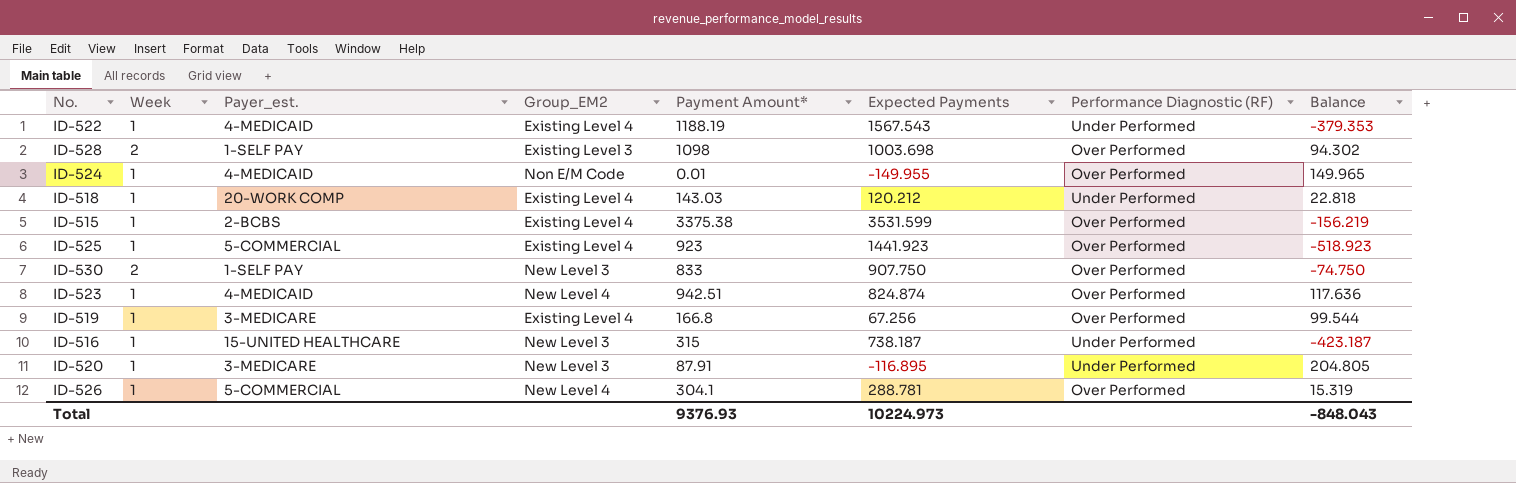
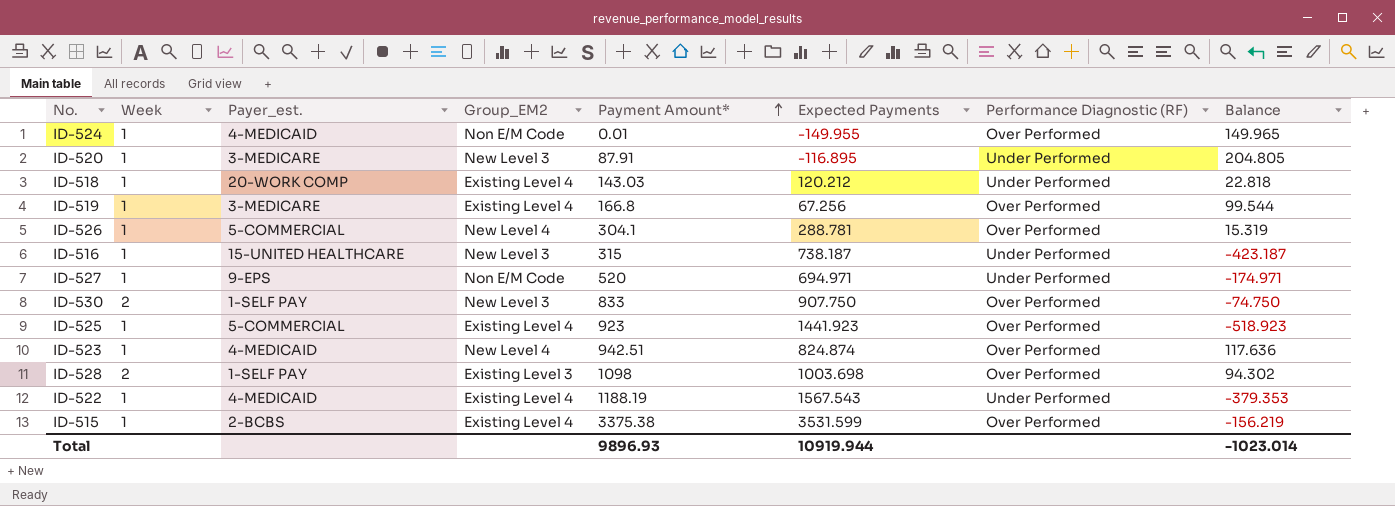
row order: none -> Payment Amount* ascending
row ID-527: none -> 1 | 9-EPS | Non E/M Code | 520 | 694.971 | Under Performed | -174.971
Total | Payment Amount*: 9376.93 -> 9896.93
Total | Expected Payments: 10224.973 -> 10919.944
Total | Balance: -848.043 -> -1023.014

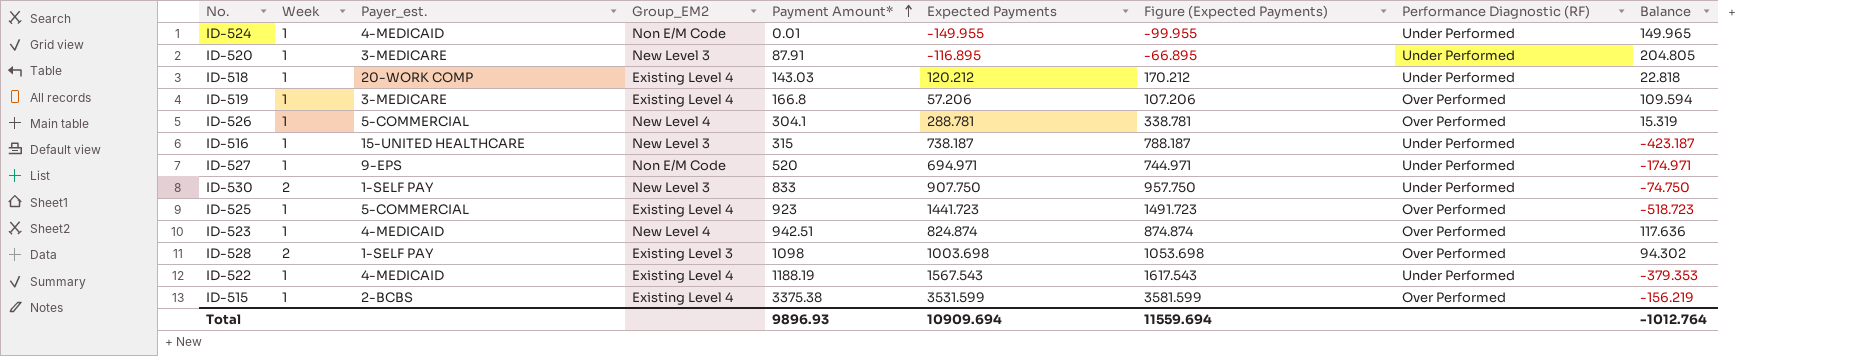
column Figure (Expected Payments) | formula: none -> [Expected Payments] + 50
ID-524 | Performance Diagnostic (RF): Over Performed -> Under Performed
ID-519 | Expected Payments: 67.256 -> 57.206
ID-519 | Balance: 99.544 -> 109.594
ID-530 | Performance Diagnostic (RF): Over Performed -> Under Performed
ID-525 | Expected Payments: 1441.923 -> 1441.723
ID-525 | Balance: -518.923 -> -518.723
Total | Expected Payments: 10919.944 -> 10909.694
Total | Balance: -1023.014 -> -1012.764

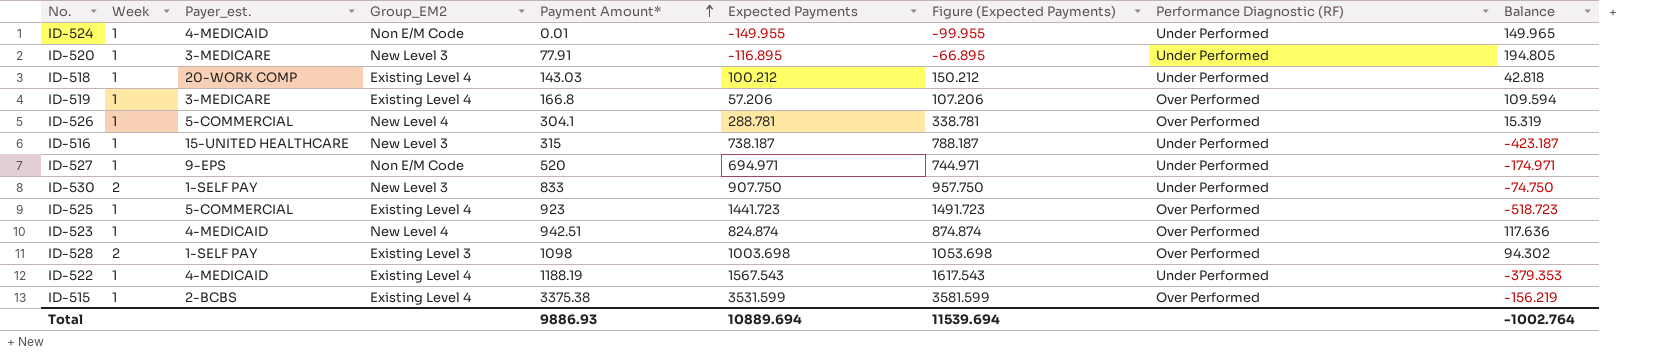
ID-520 | Payment Amount*: 87.91 -> 77.91
ID-520 | Balance: 204.805 -> 194.805
ID-518 | Expected Payments: 120.212 -> 100.212
ID-518 | Figure (Expected Payments): 170.212 -> 150.212
ID-518 | Balance: 22.818 -> 42.818
Total | Payment Amount*: 9896.93 -> 9886.93
Total | Expected Payments: 10909.694 -> 10889.694
Total | Figure (Expected Payments): 11559.694 -> 11539.694
Total | Balance: -1012.764 -> -1002.764

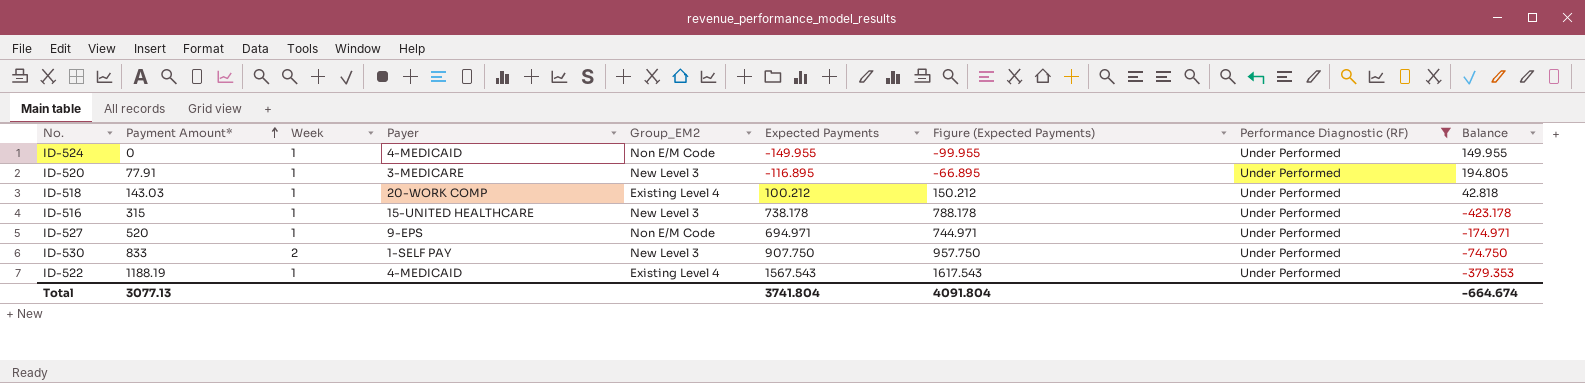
filter: none -> Performance Diagnostic (RF) = Under Performed
column Payment Amount* | position: 5 -> 2
column name: Payer_est. -> Payer
ID-524 | Payment Amount*: 0.01 -> 0
ID-524 | Balance: 149.965 -> 149.955
ID-516 | Expected Payments: 738.187 -> 738.178
ID-516 | Figure (Expected Payments): 788.187 -> 788.178
ID-516 | Balance: -423.187 -> -423.178
Total | Payment Amount*: 9886.93 -> 3077.13
Total | Expected Payments: 10889.694 -> 3741.804
Total | Figure (Expected Payments): 11539.694 -> 4091.804
Total | Balance: -1002.764 -> -664.674

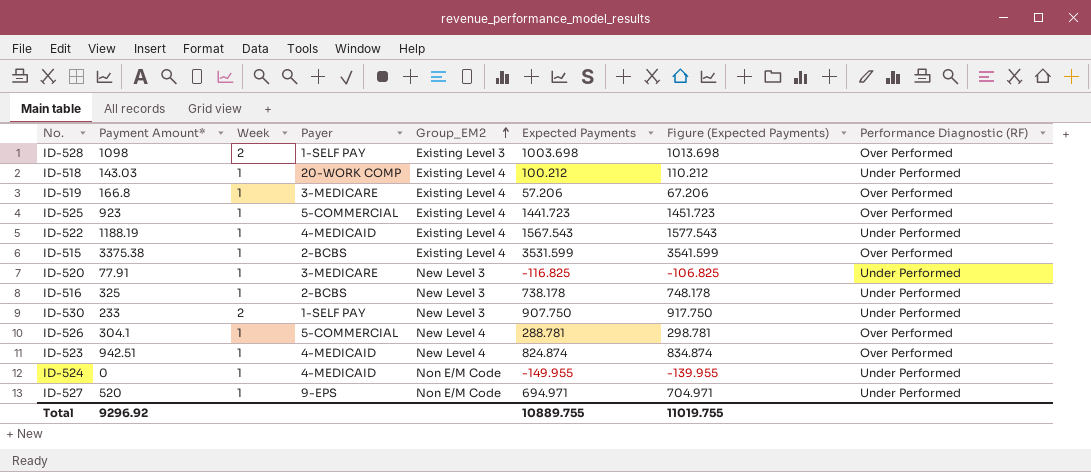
filter: Performance Diagnostic (RF) = Under Performed -> none
row order: Payment Amount* ascending -> Group_EM2 ascending
column Balance | formula: [Payment Amount*] - [Expected Payments] -> none
column Figure (Expected Payments) | formula: [Expected Payments] + 50 -> [Expected Payments] + 10
ID-520 | Expected Payments: -116.895 -> -116.825
ID-516 | Payment Amount*: 315 -> 325
ID-516 | Payer: 15-UNITED HEALTHCARE -> 2-BCBS
ID-530 | Payment Amount*: 833 -> 233
Total | Payment Amount*: 3077.13 -> 9296.92
Total | Expected Payments: 3741.804 -> 10889.755
Total | Figure (Expected Payments): 4091.804 -> 11019.755

